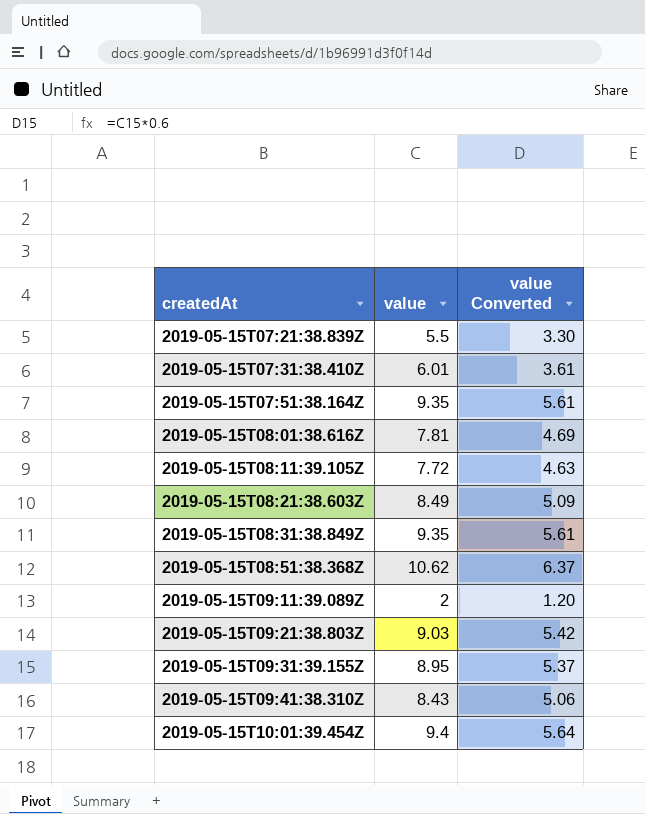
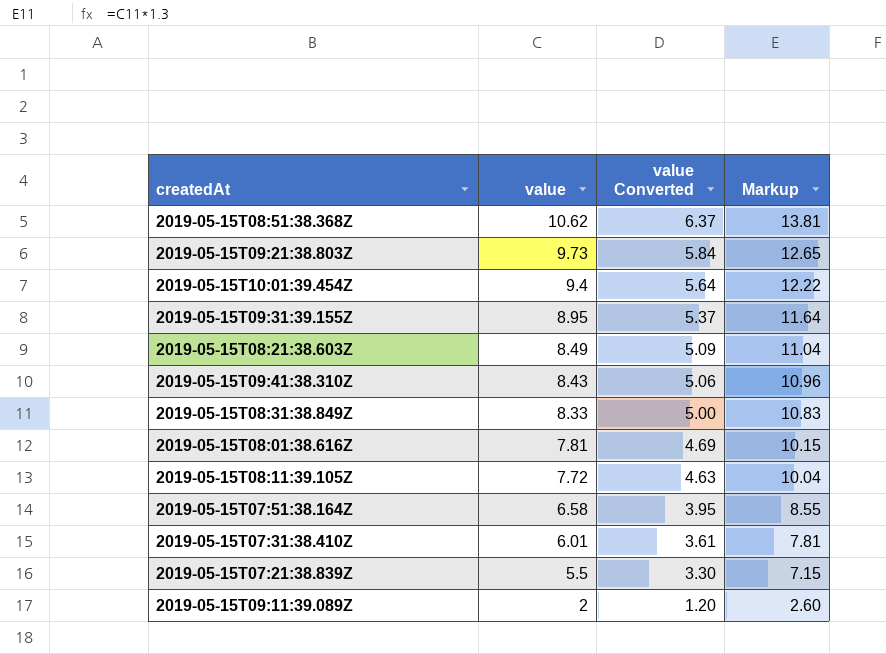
row order: createdAt ascending -> value descending
column Markup | formula: none -> [value] * 1.3
2019-05-15T09:21:38.803Z | value: 9.03 -> 9.73
2019-05-15T09:21:38.803Z | value Converted: 5.42 -> 5.84
2019-05-15T08:31:38.849Z | value: 9.35 -> 8.33
2019-05-15T08:31:38.849Z | value Converted: 5.61 -> 5.00
2019-05-15T07:51:38.164Z | value: 9.35 -> 6.58
2019-05-15T07:51:38.164Z | value Converted: 5.61 -> 3.95

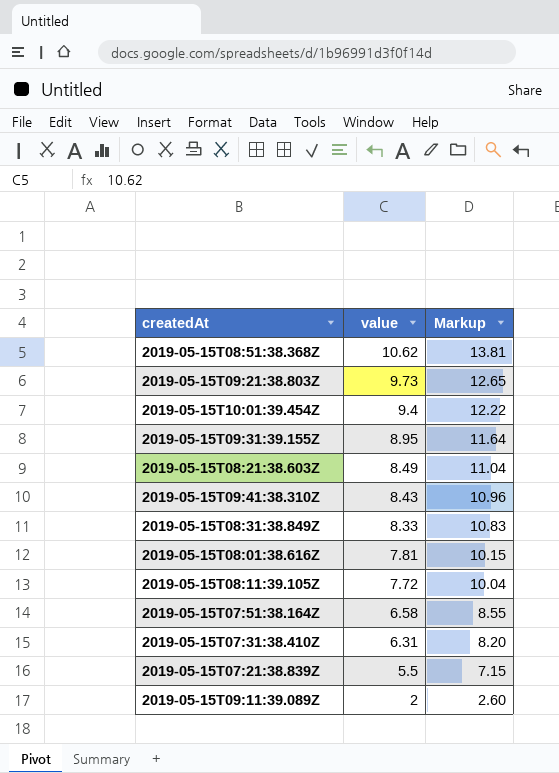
column value Converted | formula: [value] * 0.6 -> none
2019-05-15T07:31:38.410Z | value: 6.01 -> 6.31
2019-05-15T07:31:38.410Z | Markup: 7.81 -> 8.20

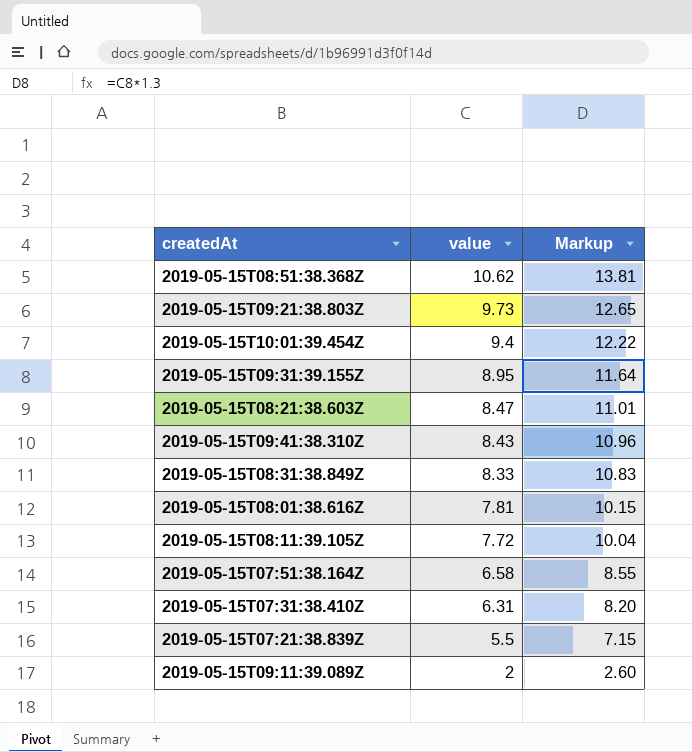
2019-05-15T08:21:38.603Z | value: 8.49 -> 8.47
2019-05-15T08:21:38.603Z | Markup: 11.04 -> 11.01

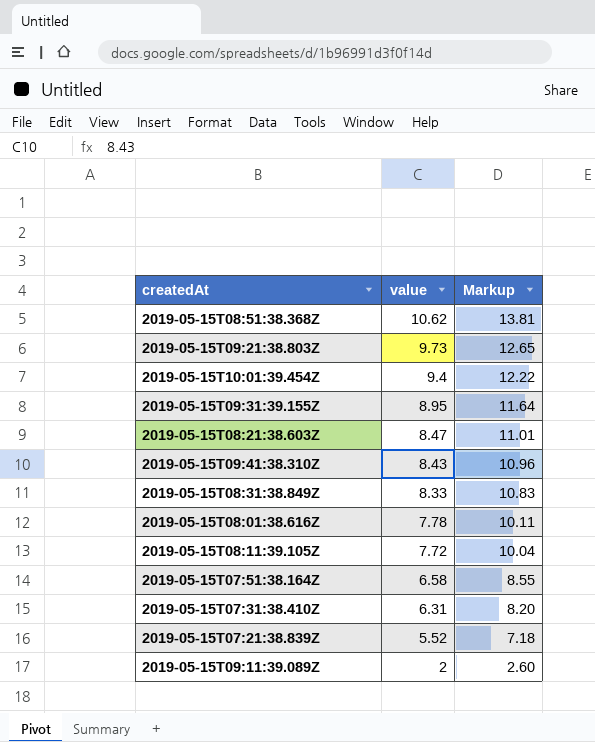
2019-05-15T08:01:38.616Z | value: 7.81 -> 7.78
2019-05-15T08:01:38.616Z | Markup: 10.15 -> 10.11
2019-05-15T07:21:38.839Z | value: 5.5 -> 5.52
2019-05-15T07:21:38.839Z | Markup: 7.15 -> 7.18

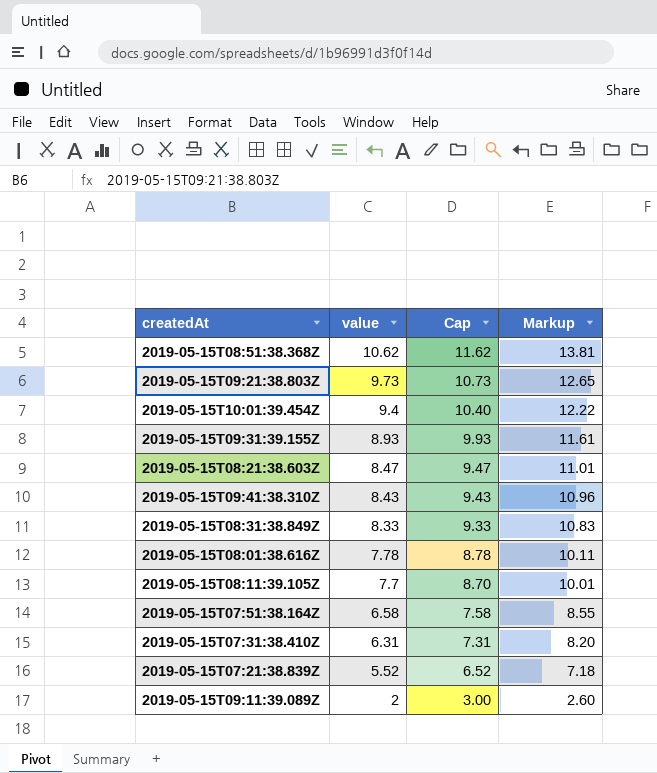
column Cap | formula: none -> [value] + 1
2019-05-15T09:31:39.155Z | value: 8.95 -> 8.93
2019-05-15T09:31:39.155Z | Markup: 11.64 -> 11.61
2019-05-15T08:11:39.105Z | value: 7.72 -> 7.7
2019-05-15T08:11:39.105Z | Markup: 10.04 -> 10.01

